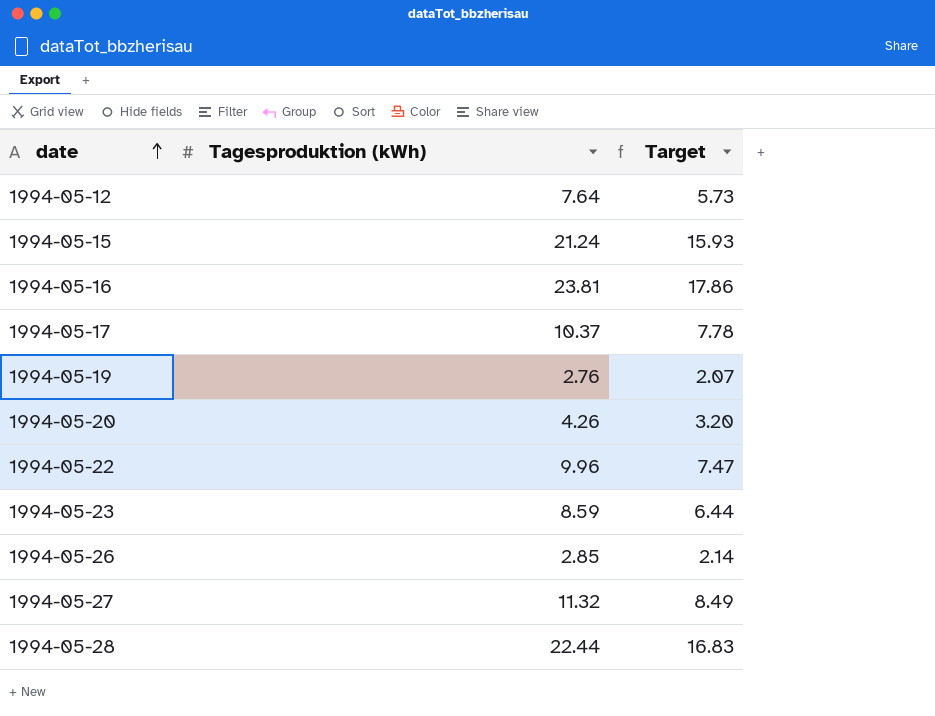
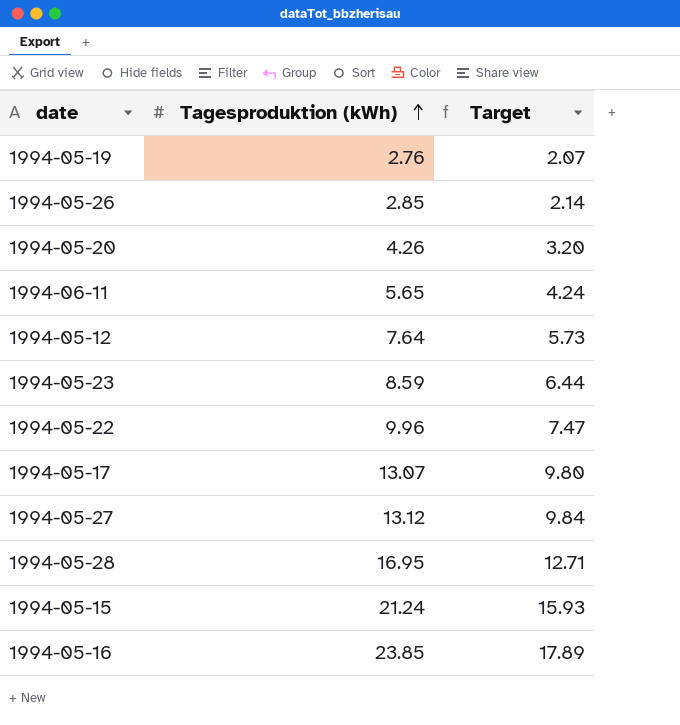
row order: date ascending -> Tagesproduktion (kWh) ascending
row 1994-06-11: none -> 5.65 | 4.24
1994-05-17 | Tagesproduktion (kWh): 10.37 -> 13.07
1994-05-17 | Target: 7.78 -> 9.80
1994-05-27 | Tagesproduktion (kWh): 11.32 -> 13.12
1994-05-27 | Target: 8.49 -> 9.84
1994-05-28 | Tagesproduktion (kWh): 22.44 -> 16.95
1994-05-28 | Target: 16.83 -> 12.71
1994-05-16 | Tagesproduktion (kWh): 23.81 -> 23.85
1994-05-16 | Target: 17.86 -> 17.89

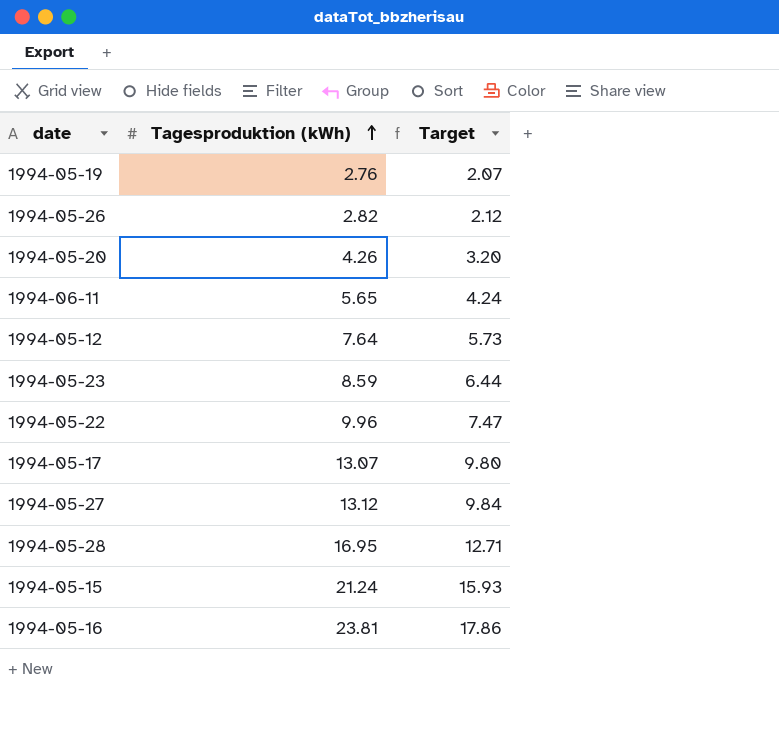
1994-05-26 | Tagesproduktion (kWh): 2.85 -> 2.82
1994-05-26 | Target: 2.14 -> 2.12
1994-05-16 | Tagesproduktion (kWh): 23.85 -> 23.81
1994-05-16 | Target: 17.89 -> 17.86

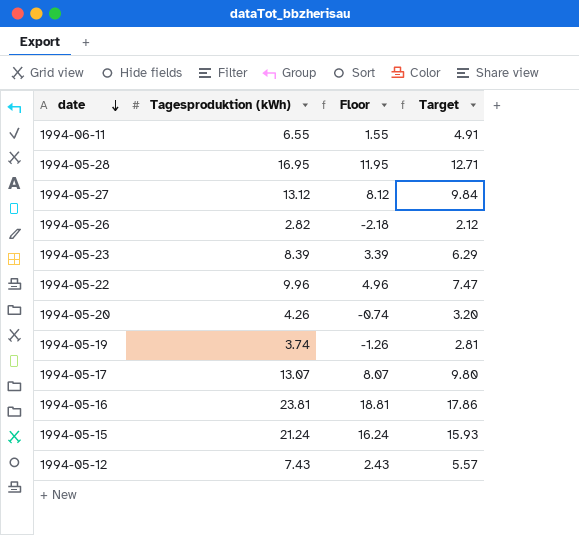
row order: Tagesproduktion (kWh) ascending -> date descending
column Floor | formula: none -> [Tagesproduktion (kWh)] - 5
1994-06-11 | Tagesproduktion (kWh): 5.65 -> 6.55
1994-06-11 | Target: 4.24 -> 4.91
1994-05-23 | Tagesproduktion (kWh): 8.59 -> 8.39
1994-05-23 | Target: 6.44 -> 6.29
1994-05-19 | Tagesproduktion (kWh): 2.76 -> 3.74
1994-05-19 | Target: 2.07 -> 2.81
1994-05-12 | Tagesproduktion (kWh): 7.64 -> 7.43
1994-05-12 | Target: 5.73 -> 5.57

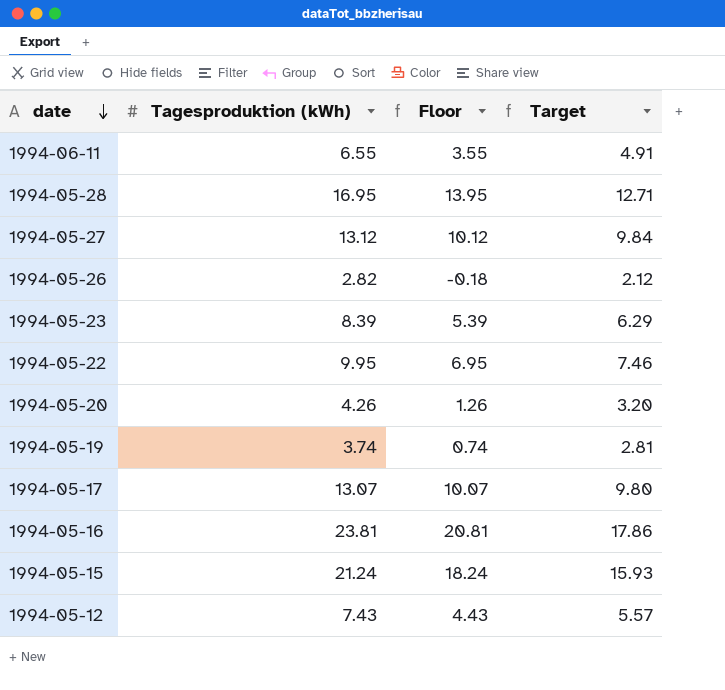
column Floor | formula: [Tagesproduktion (kWh)] - 5 -> [Tagesproduktion (kWh)] - 3
1994-05-22 | Tagesproduktion (kWh): 9.96 -> 9.95
1994-05-22 | Target: 7.47 -> 7.46

